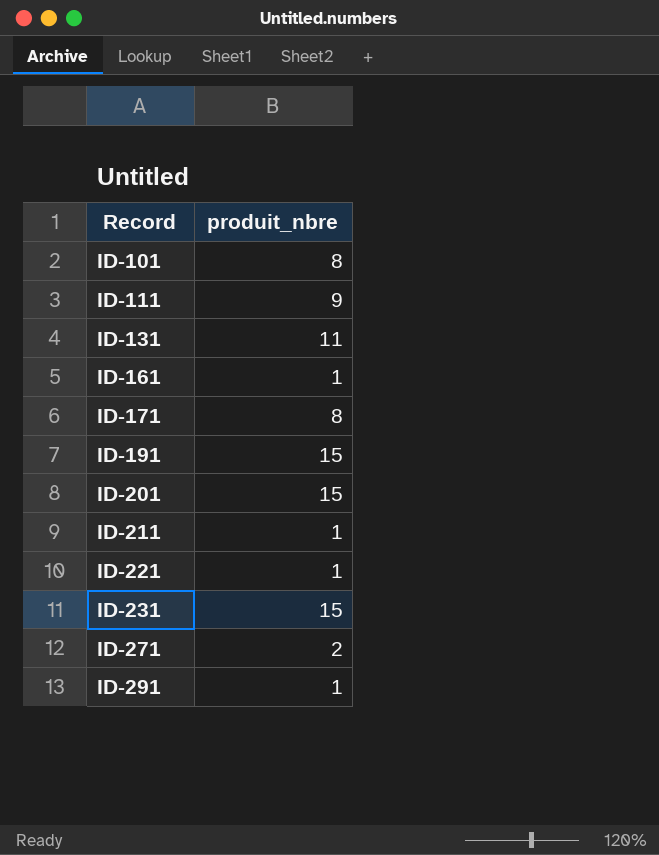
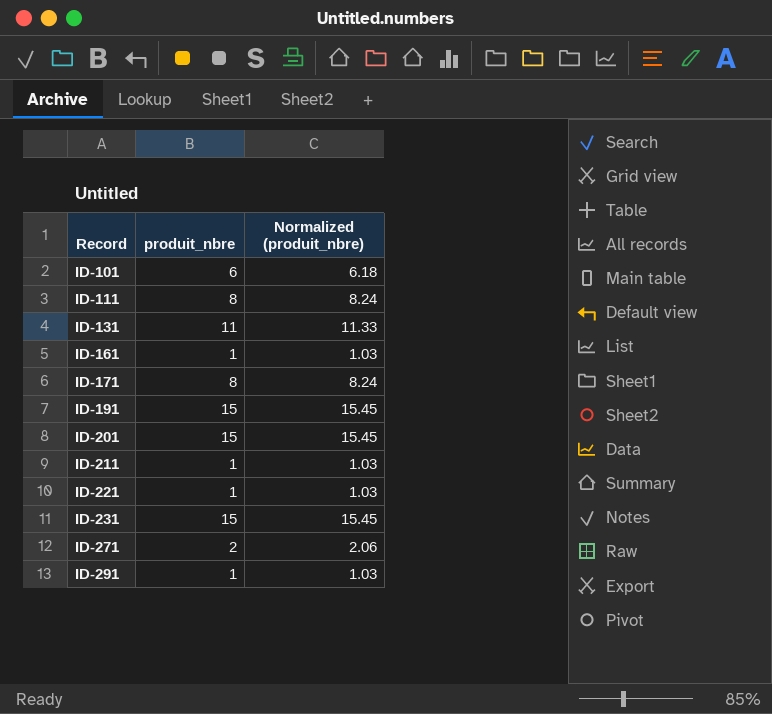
column Normalized (produit_nbre) | formula: none -> [produit_nbre] * 1.03
ID-101 | produit_nbre: 8 -> 6
ID-111 | produit_nbre: 9 -> 8

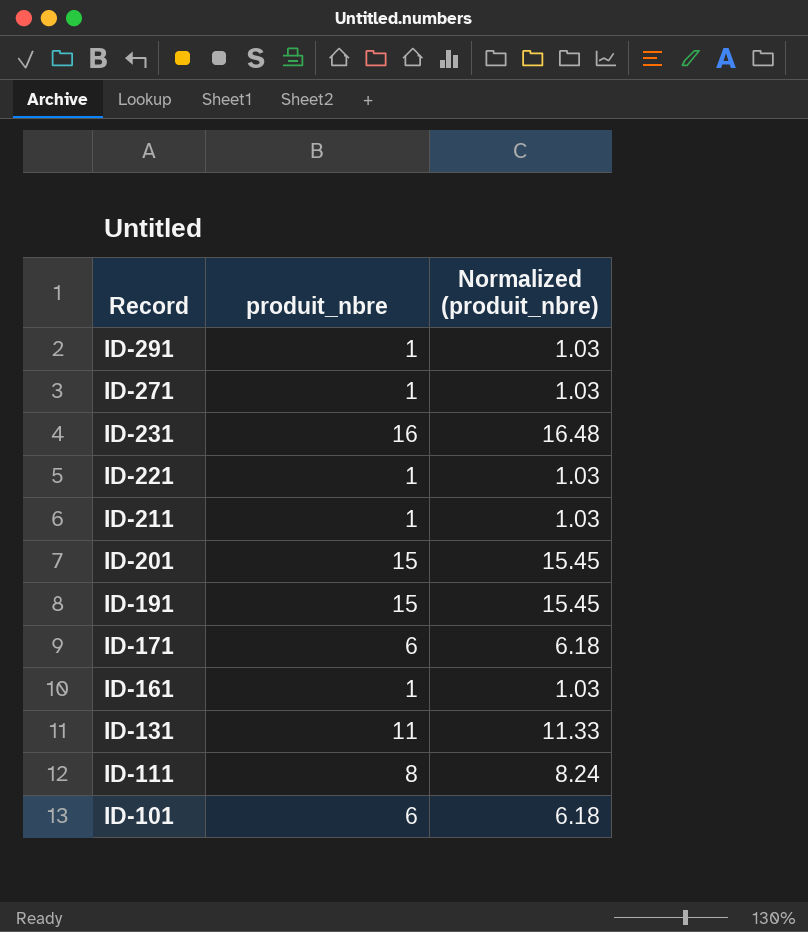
row order: Record ascending -> Record descending
ID-271 | produit_nbre: 2 -> 1
ID-271 | Normalized (produit_nbre): 2.06 -> 1.03
ID-231 | produit_nbre: 15 -> 16
ID-231 | Normalized (produit_nbre): 15.45 -> 16.48
ID-171 | produit_nbre: 8 -> 6
ID-171 | Normalized (produit_nbre): 8.24 -> 6.18

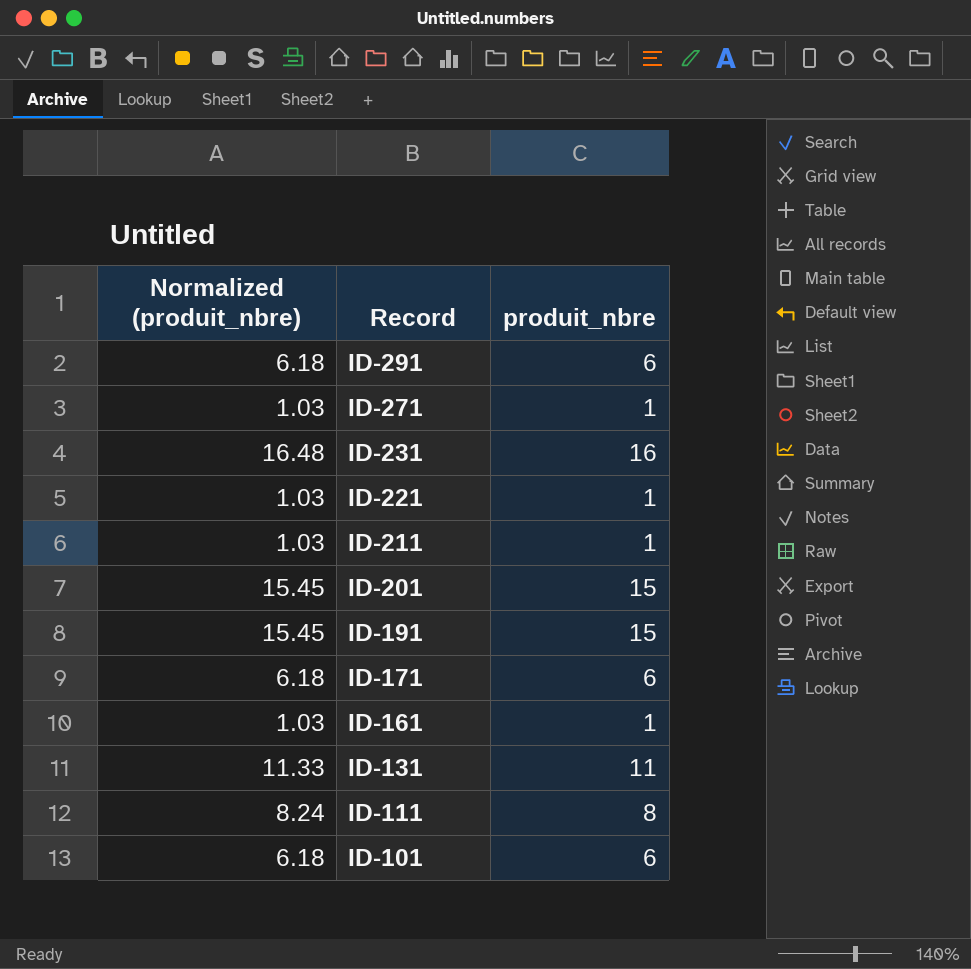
column Normalized (produit_nbre) | position: 3 -> 1
ID-291 | Normalized (produit_nbre): 1.03 -> 6.18
ID-291 | produit_nbre: 1 -> 6

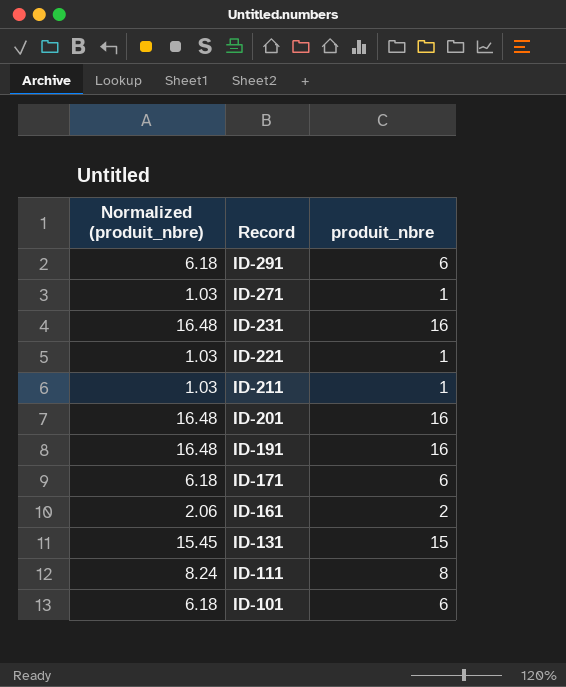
ID-201 | Normalized (produit_nbre): 15.45 -> 16.48
ID-201 | produit_nbre: 15 -> 16
ID-191 | Normalized (produit_nbre): 15.45 -> 16.48
ID-191 | produit_nbre: 15 -> 16
ID-161 | Normalized (produit_nbre): 1.03 -> 2.06
ID-161 | produit_nbre: 1 -> 2
ID-131 | Normalized (produit_nbre): 11.33 -> 15.45
ID-131 | produit_nbre: 11 -> 15

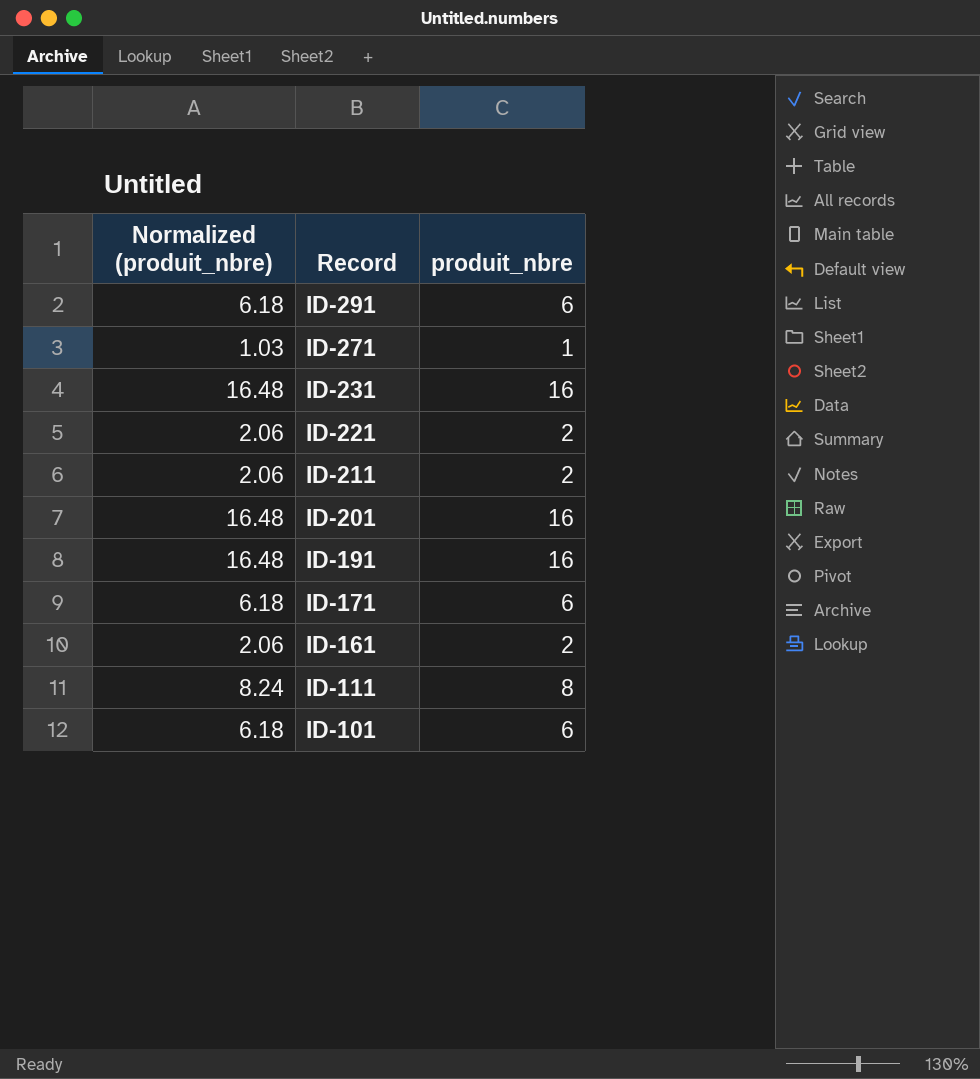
row ID-131: 15.45 | 15 -> none
ID-221 | Normalized (produit_nbre): 1.03 -> 2.06
ID-221 | produit_nbre: 1 -> 2
ID-211 | Normalized (produit_nbre): 1.03 -> 2.06
ID-211 | produit_nbre: 1 -> 2

